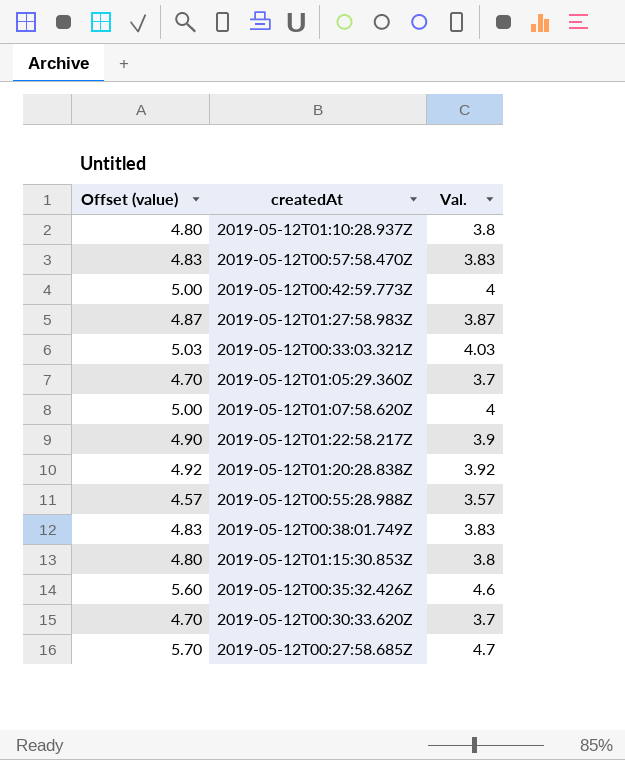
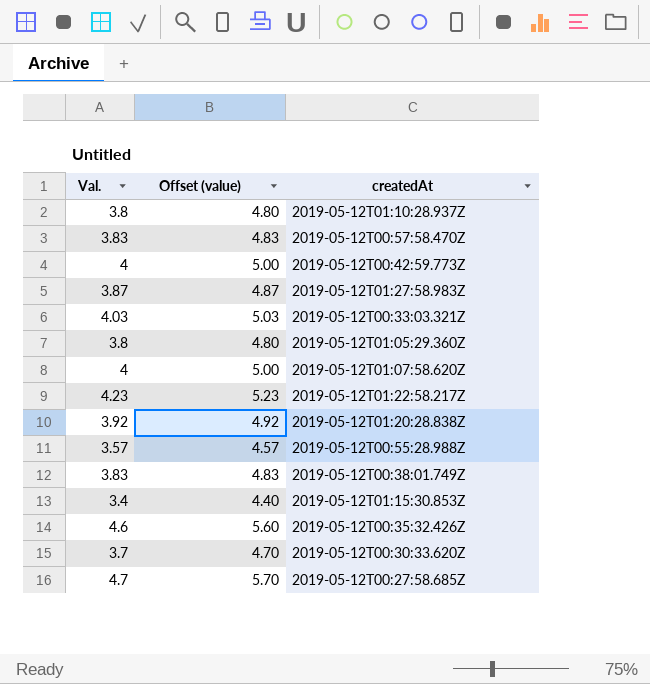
column Val. | position: 3 -> 1
2019-05-12T01:05:29.360Z | Val.: 3.7 -> 3.8
2019-05-12T01:05:29.360Z | Offset (value): 4.70 -> 4.80
2019-05-12T01:22:58.217Z | Val.: 3.9 -> 4.23
2019-05-12T01:22:58.217Z | Offset (value): 4.90 -> 5.23
2019-05-12T01:15:30.853Z | Val.: 3.8 -> 3.4
2019-05-12T01:15:30.853Z | Offset (value): 4.80 -> 4.40

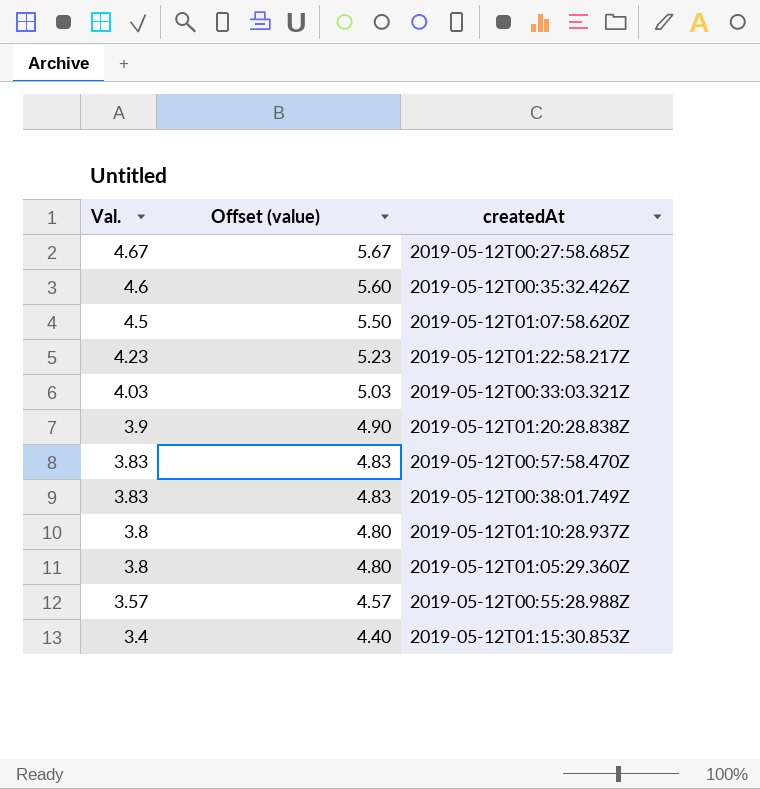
row order: none -> Val. descending
row 2019-05-12T00:42:59.773Z: 4 | 5.00 -> none
row 2019-05-12T01:27:58.983Z: 3.87 | 4.87 -> none
row 2019-05-12T00:30:33.620Z: 3.7 | 4.70 -> none
2019-05-12T00:27:58.685Z | Val.: 4.7 -> 4.67
2019-05-12T00:27:58.685Z | Offset (value): 5.70 -> 5.67
2019-05-12T01:07:58.620Z | Val.: 4 -> 4.5
2019-05-12T01:07:58.620Z | Offset (value): 5.00 -> 5.50
2019-05-12T01:20:28.838Z | Val.: 3.92 -> 3.9
2019-05-12T01:20:28.838Z | Offset (value): 4.92 -> 4.90

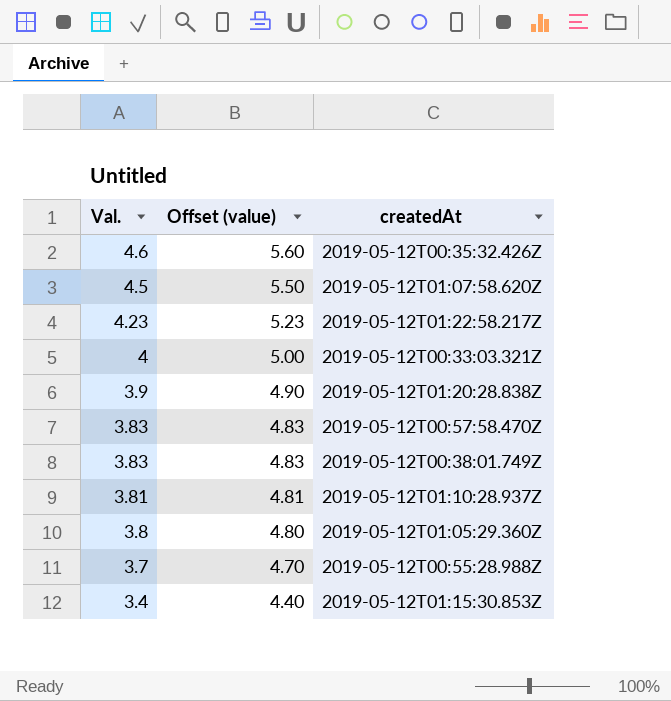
row 2019-05-12T00:27:58.685Z: 4.67 | 5.67 -> none
2019-05-12T00:33:03.321Z | Val.: 4.03 -> 4
2019-05-12T00:33:03.321Z | Offset (value): 5.03 -> 5.00
2019-05-12T01:10:28.937Z | Val.: 3.8 -> 3.81
2019-05-12T01:10:28.937Z | Offset (value): 4.80 -> 4.81
2019-05-12T00:55:28.988Z | Val.: 3.57 -> 3.7
2019-05-12T00:55:28.988Z | Offset (value): 4.57 -> 4.70

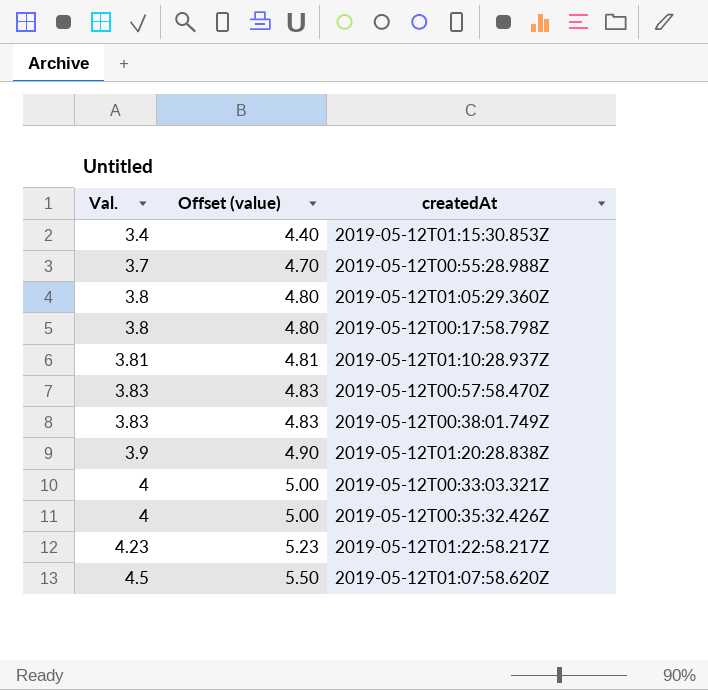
row order: Val. descending -> Val. ascending
row 2019-05-12T00:17:58.798Z: none -> 3.8 | 4.80
2019-05-12T00:35:32.426Z | Val.: 4.6 -> 4
2019-05-12T00:35:32.426Z | Offset (value): 5.60 -> 5.00

